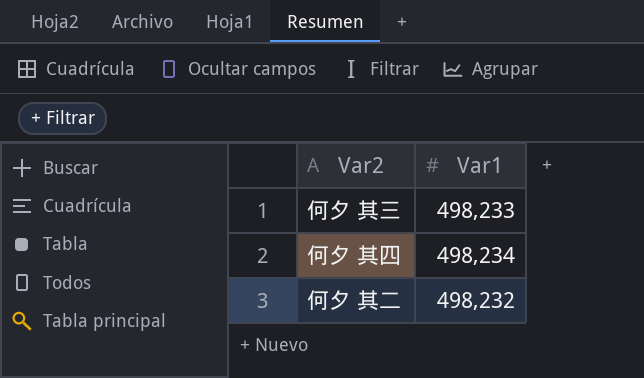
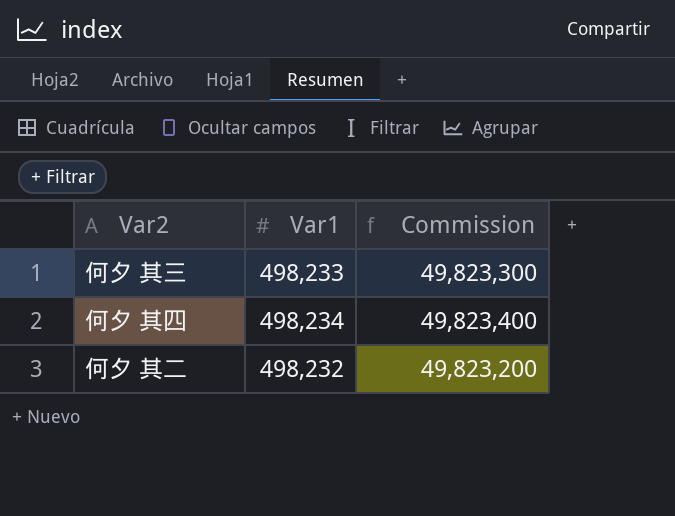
column Commission | formula: none -> [Var1] * 100

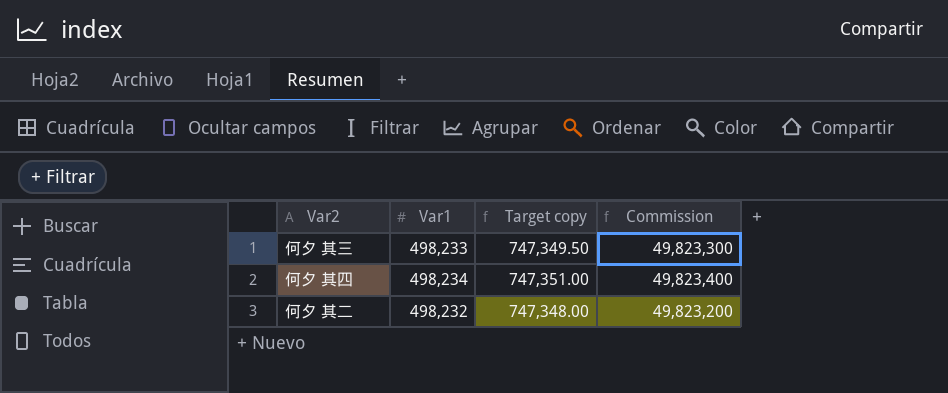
column Target copy | formula: none -> [Var1] * 1.5

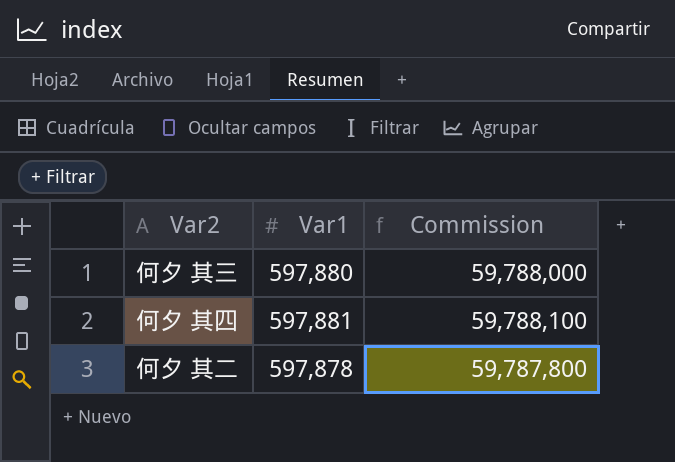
column Target copy | formula: [Var1] * 1.5 -> none
何夕 其三 | Var1: 498,233 -> 597,880
何夕 其三 | Commission: 49,823,300 -> 59,788,000
何夕 其四 | Var1: 498,234 -> 597,881
何夕 其四 | Commission: 49,823,400 -> 59,788,100
何夕 其二 | Var1: 498,232 -> 597,878
何夕 其二 | Commission: 49,823,200 -> 59,787,800

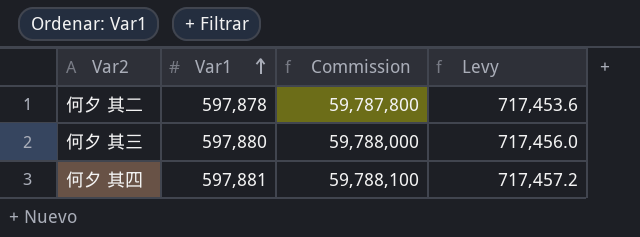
row order: none -> Var1 ascending
column Levy | formula: none -> [Var1] * 1.2

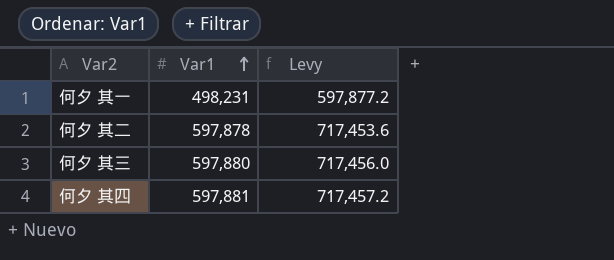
column Commission | formula: [Var1] * 100 -> none
row 何夕 其一: none -> 498,231 | 597,877.2

